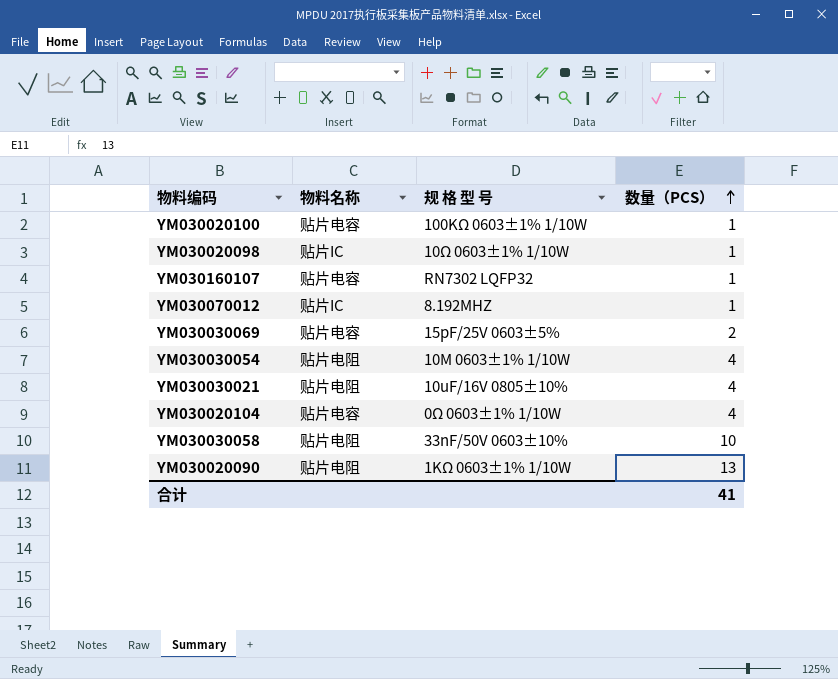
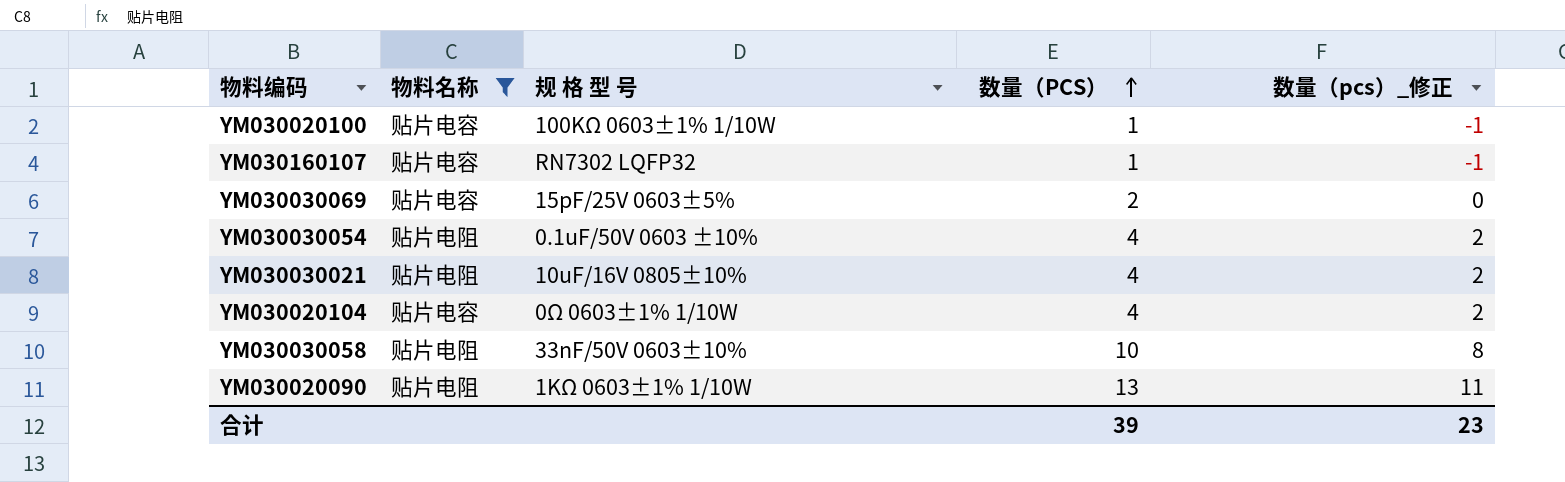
filter: none -> 物料名称 != 贴片IC
column 数量（pcs）_修正 | formula: none -> [数量（PCS）] - 2
YM030030054 | 规 格 型 号: 10M 0603±1% 1/10W -> 0.1uF/50V 0603 ±10%
合计 | 数量（PCS）: 41 -> 39

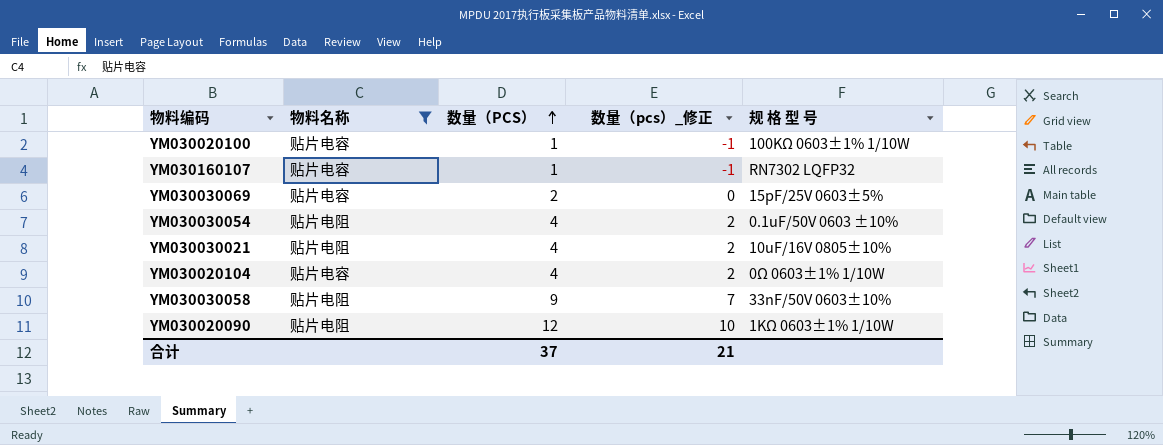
column 规 格 型 号 | position: 3 -> 5
YM030030058 | 数量（PCS）: 10 -> 9
YM030030058 | 数量（pcs）_修正: 8 -> 7
YM030020090 | 数量（PCS）: 13 -> 12
YM030020090 | 数量（pcs）_修正: 11 -> 10
合计 | 数量（PCS）: 39 -> 37
合计 | 数量（pcs）_修正: 23 -> 21

